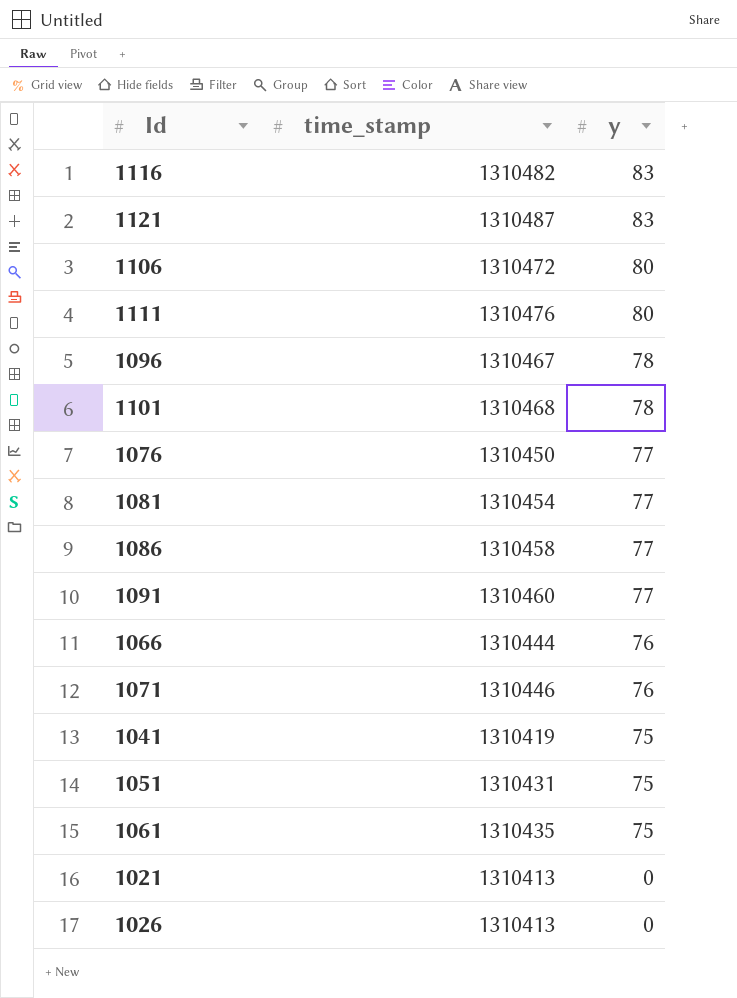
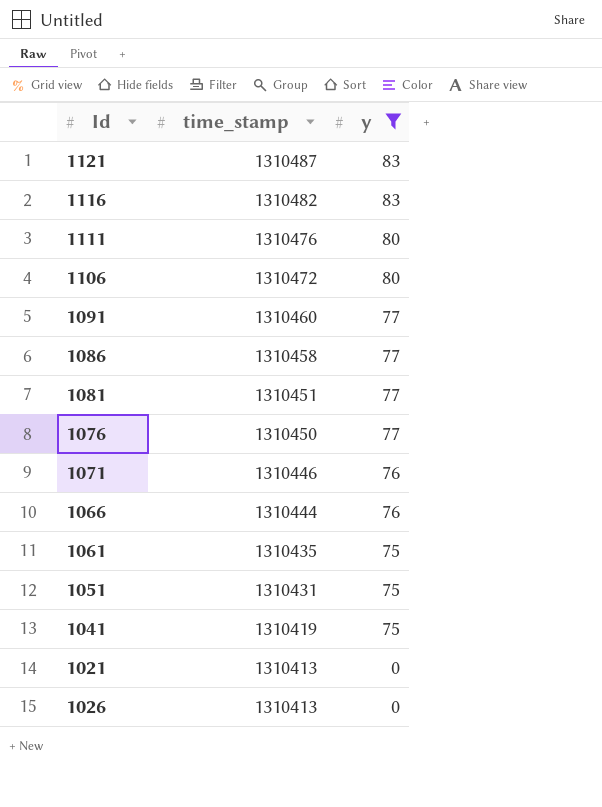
filter: none -> y != 78
row order: y descending -> time_stamp descending
1081 | time_stamp: 1310454 -> 1310451

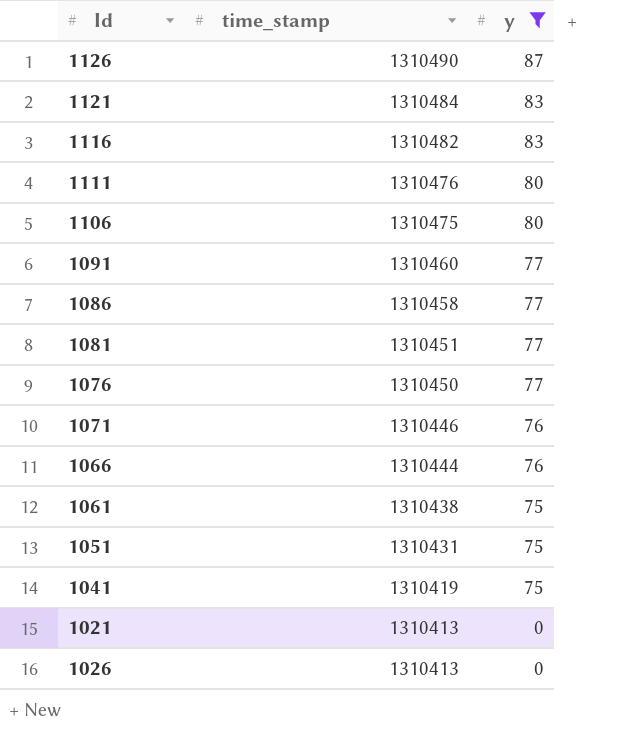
row 1126: none -> 1310490 | 87
1121 | time_stamp: 1310487 -> 1310484
1106 | time_stamp: 1310472 -> 1310475
1061 | time_stamp: 1310435 -> 1310438

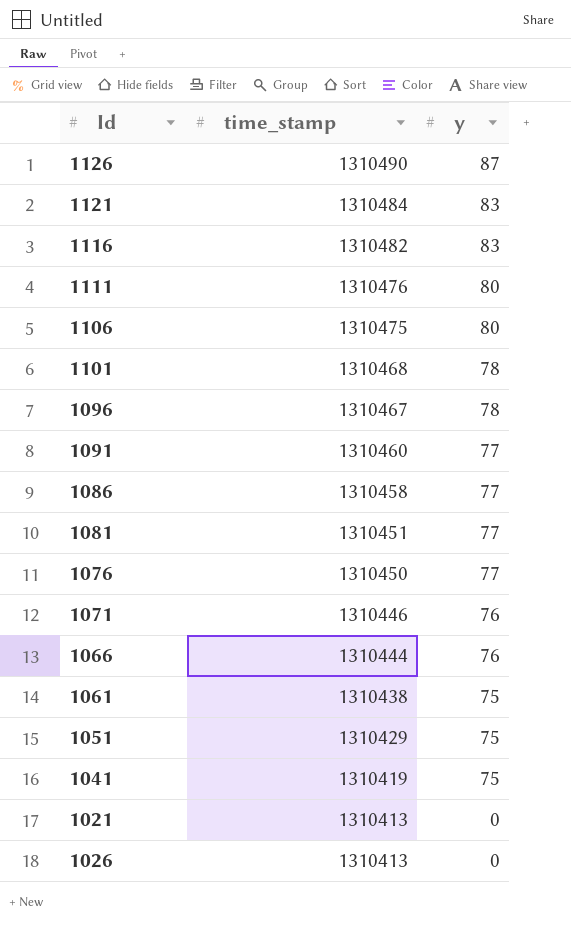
filter: y != 78 -> none
1051 | time_stamp: 1310431 -> 1310429

